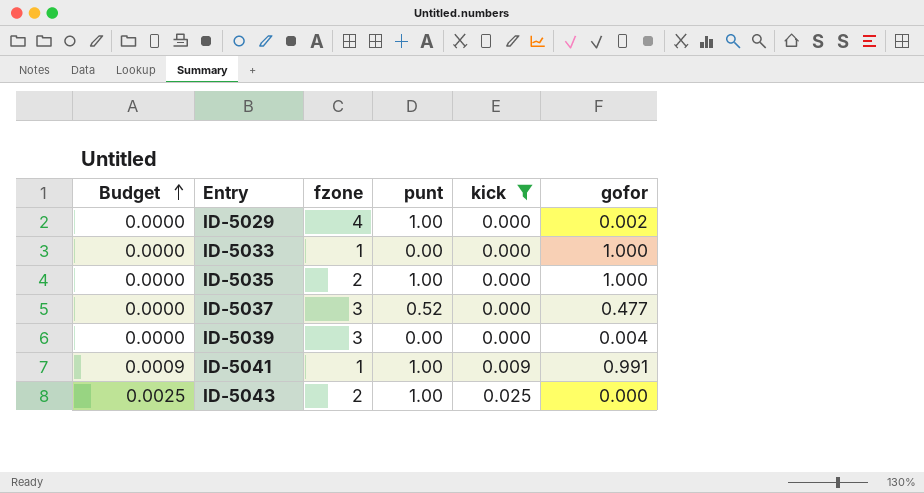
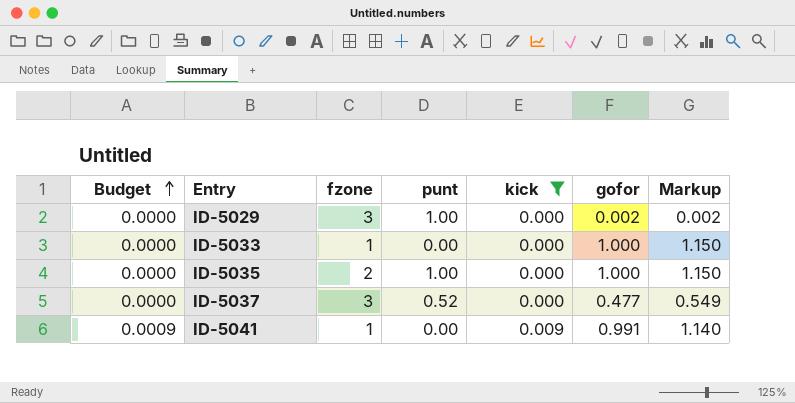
column Markup | formula: none -> [gofor] * 1.15
row ID-5039: 0.0000 | 3 | 0.00 | 0.000 | 0.004 -> none
row ID-5043: 0.0025 | 2 | 1.00 | 0.025 | 0.000 -> none
ID-5029 | fzone: 4 -> 3
ID-5041 | punt: 1.00 -> 0.00

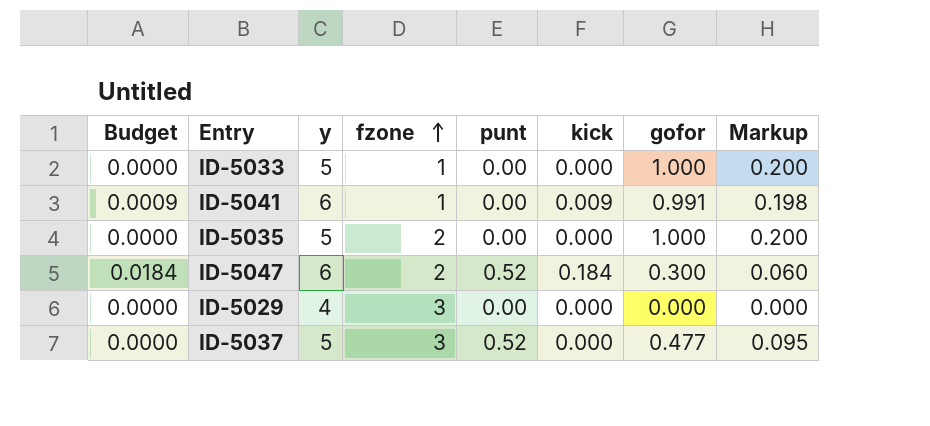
filter: kick != 0.184 -> none
row order: Budget ascending -> fzone ascending
column y | position: none -> 3
column Markup | formula: [gofor] * 1.15 -> [gofor] * 0.2
ID-5035 | punt: 1.00 -> 0.00
ID-5029 | punt: 1.00 -> 0.00
ID-5029 | gofor: 0.002 -> 0.000

